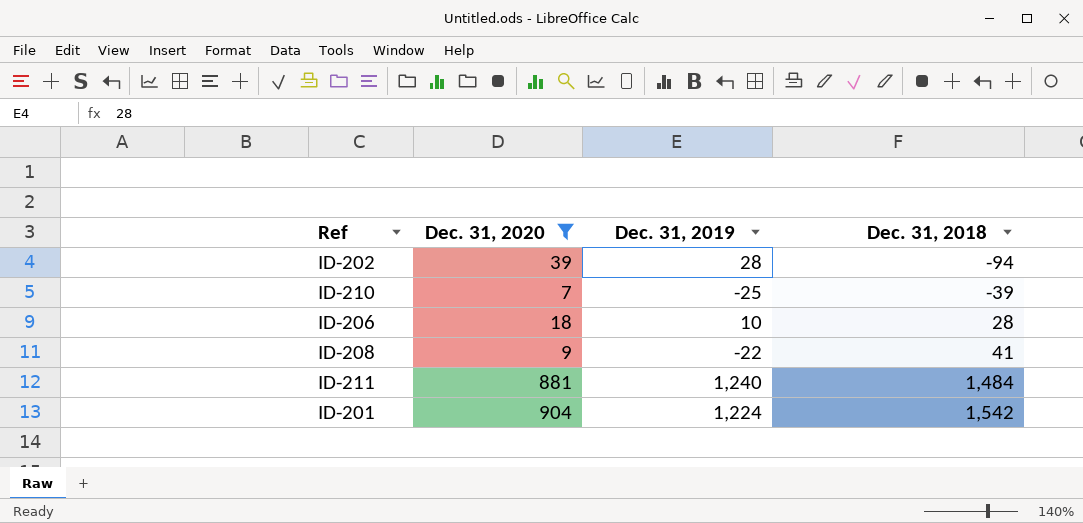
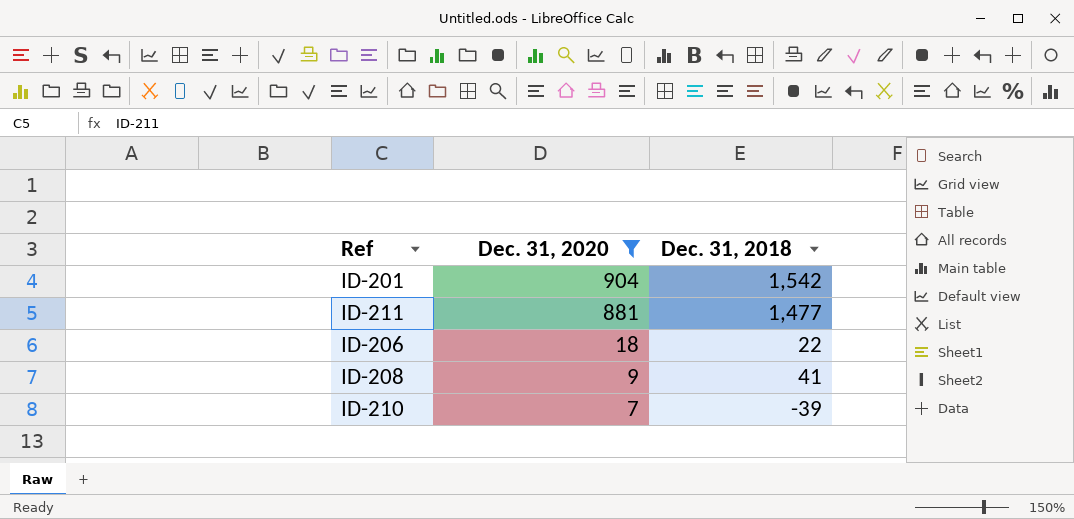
row order: Dec. 31, 2018 ascending -> Dec. 31, 2020 descending
column Dec. 31, 2019 | position: 3 -> none
row ID-202: 39 | 28 | -94 -> none
ID-211 | Dec. 31, 2018: 1,484 -> 1,477
ID-206 | Dec. 31, 2018: 28 -> 22

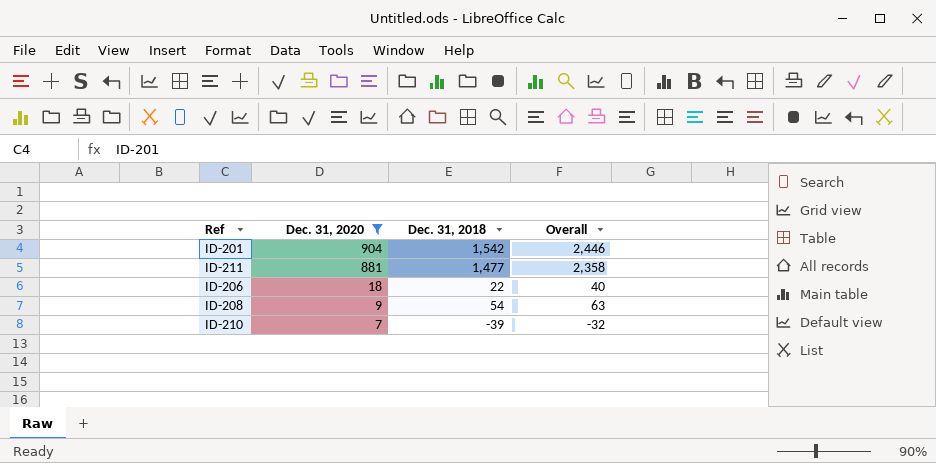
column Overall | formula: none -> [Dec. 31, 2020] + [Dec. 31, 2018]
ID-208 | Dec. 31, 2018: 41 -> 54

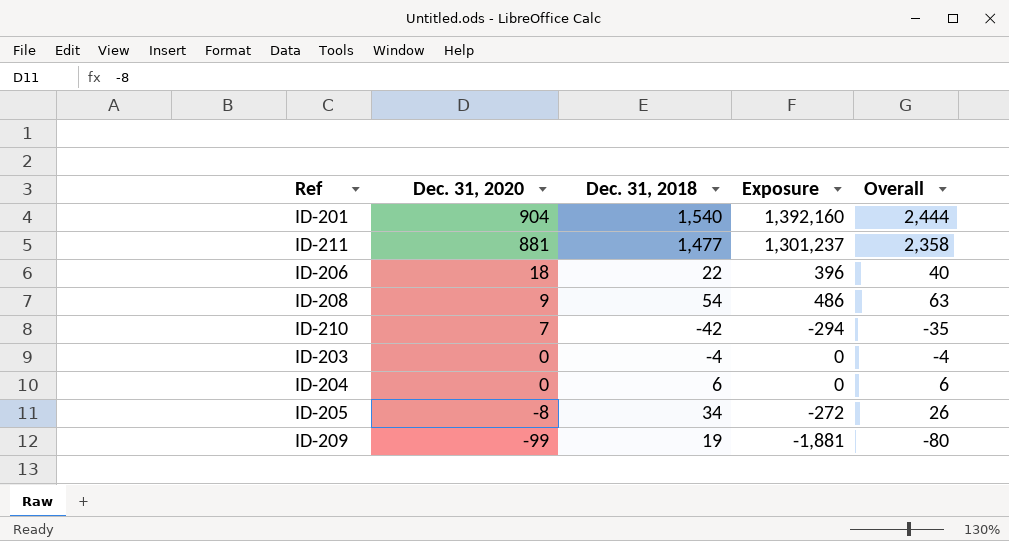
filter: Dec. 31, 2020 >= 7 -> none
column Exposure | formula: none -> [Dec. 31, 2020] * [Dec. 31, 2018]
ID-201 | Dec. 31, 2018: 1,542 -> 1,540
ID-201 | Overall: 2,446 -> 2,444
ID-210 | Dec. 31, 2018: -39 -> -42
ID-210 | Overall: -32 -> -35

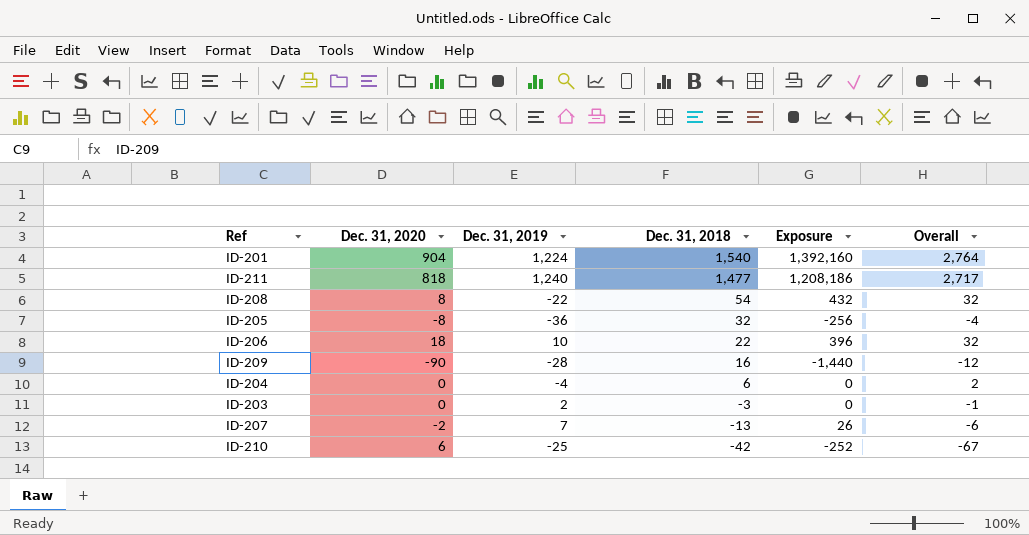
row order: Dec. 31, 2020 descending -> Dec. 31, 2018 descending
column Dec. 31, 2019 | position: none -> 3
column Overall | formula: [Dec. 31, 2020] + [Dec. 31, 2018] -> [Dec. 31, 2019] + [Dec. 31, 2018]
ID-211 | Dec. 31, 2020: 881 -> 818
ID-211 | Exposure: 1,301,237 -> 1,208,186
ID-208 | Dec. 31, 2020: 9 -> 8
ID-208 | Exposure: 486 -> 432
ID-205 | Dec. 31, 2018: 34 -> 32
ID-205 | Exposure: -272 -> -256
ID-209 | Dec. 31, 2020: -99 -> -90
ID-209 | Dec. 31, 2018: 19 -> 16
ID-209 | Exposure: -1,881 -> -1,440
ID-203 | Dec. 31, 2018: -4 -> -3
row ID-207: none -> -2 | 7 | -13 | 26 | -6
ID-210 | Dec. 31, 2020: 7 -> 6
ID-210 | Exposure: -294 -> -252

